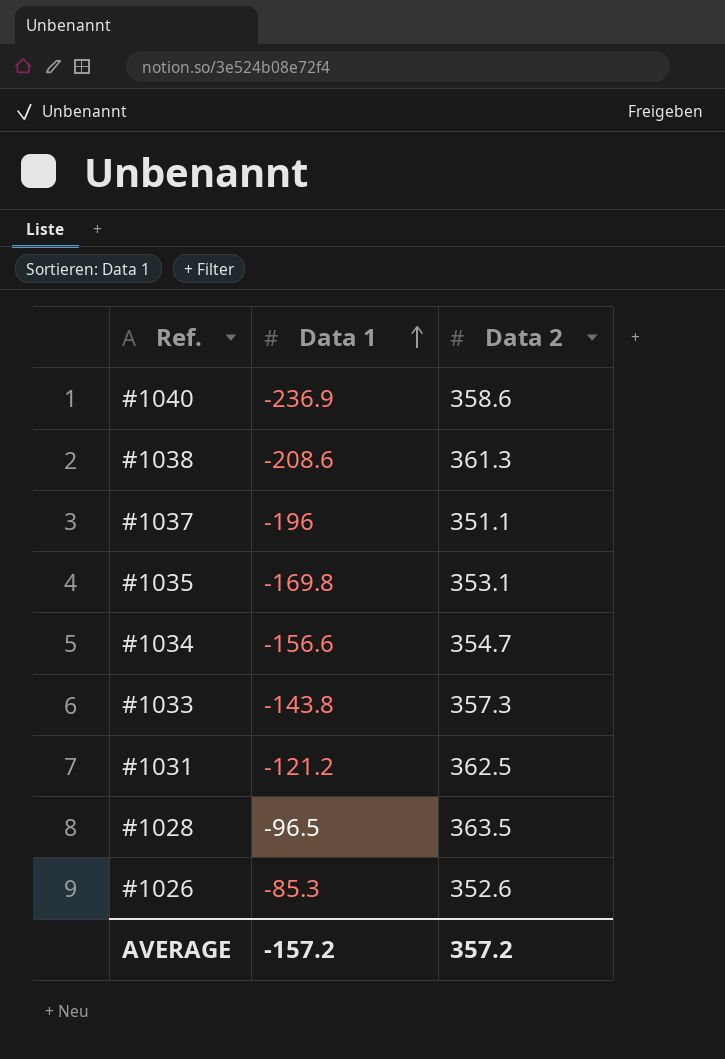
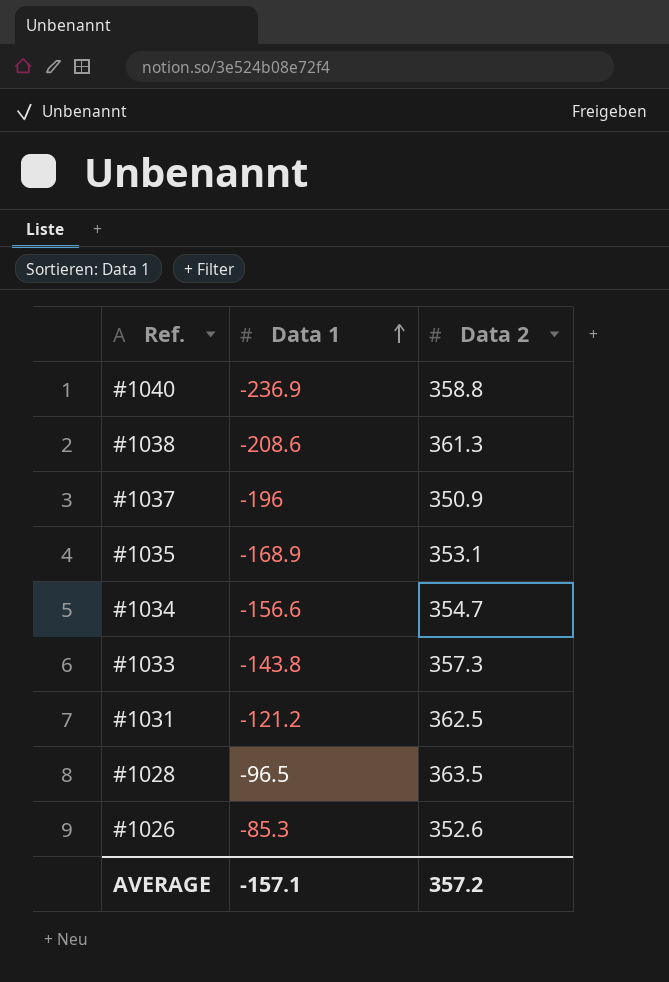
#1040 | Data 2: 358.6 -> 358.8
#1037 | Data 2: 351.1 -> 350.9
#1035 | Data 1: -169.8 -> -168.9
AVERAGE | Data 1: -157.2 -> -157.1

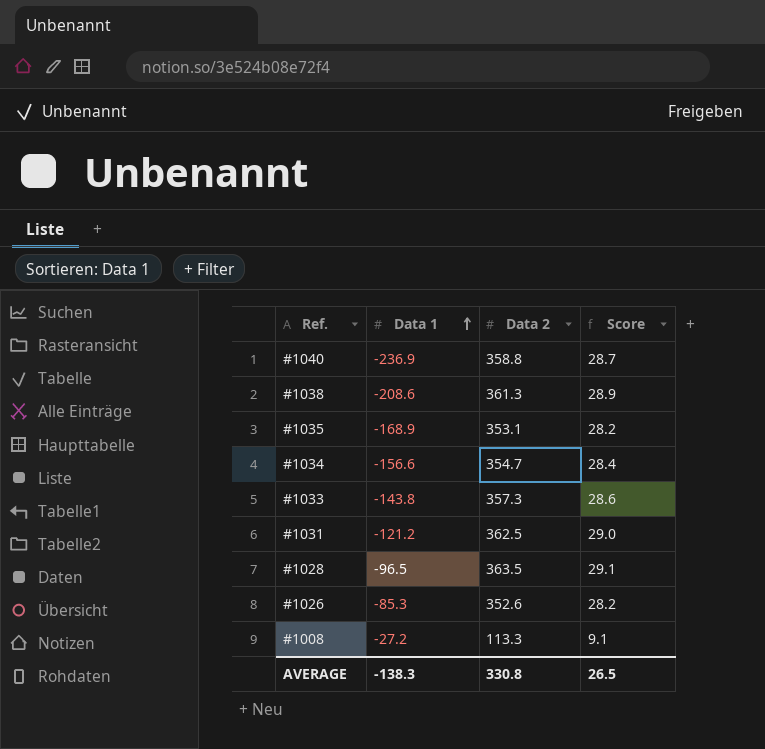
column Score | formula: none -> [Data 2] * 0.08
row #1037: -196 | 350.9 -> none
row #1008: none -> -27.2 | 113.3 | 9.1
AVERAGE | Data 1: -157.1 -> -138.3
AVERAGE | Data 2: 357.2 -> 330.8

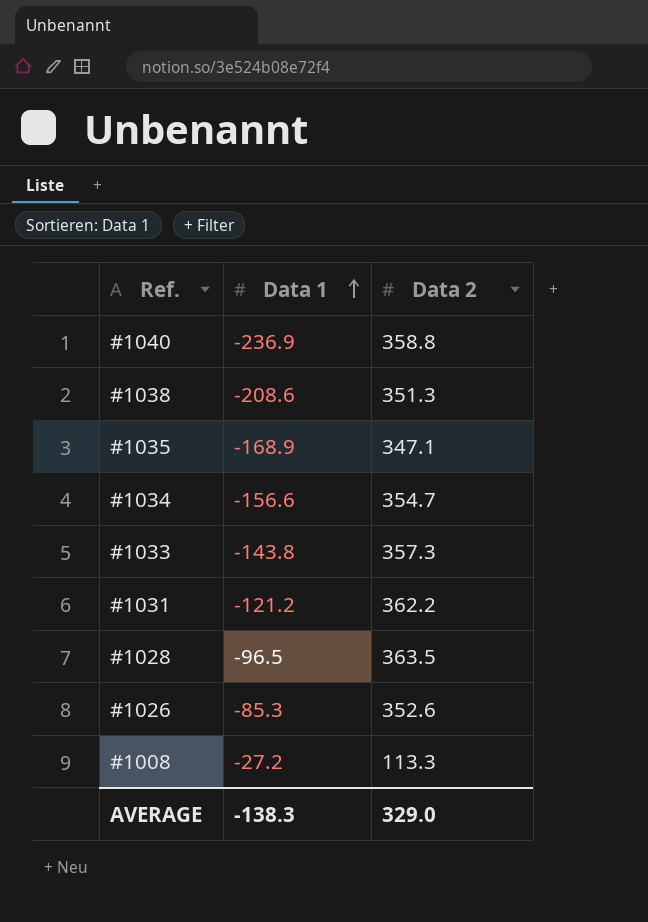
column Score | formula: [Data 2] * 0.08 -> none
#1038 | Data 2: 361.3 -> 351.3
#1035 | Data 2: 353.1 -> 347.1
#1031 | Data 2: 362.5 -> 362.2
AVERAGE | Data 2: 330.8 -> 329.0

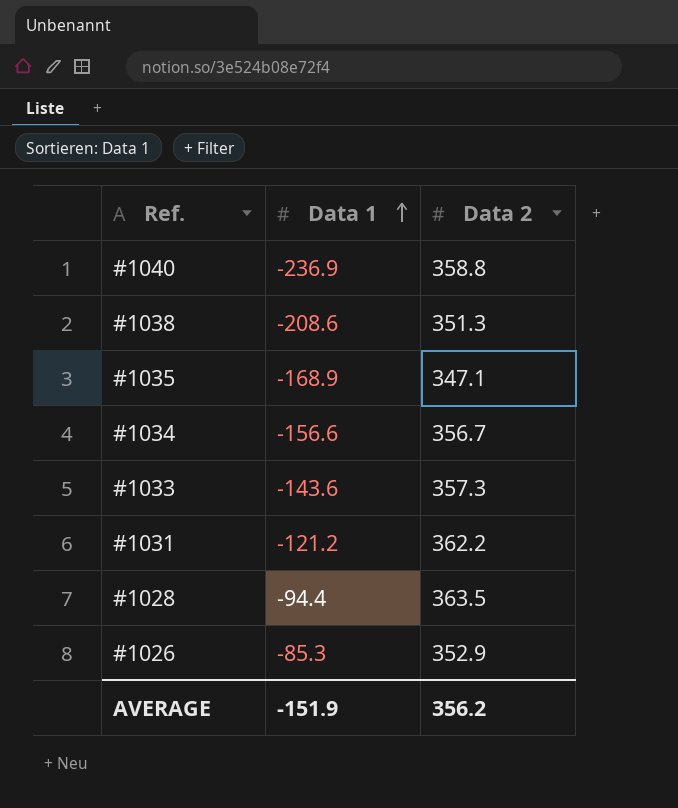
row #1008: -27.2 | 113.3 -> none
#1034 | Data 2: 354.7 -> 356.7
#1033 | Data 1: -143.8 -> -143.6
#1028 | Data 1: -96.5 -> -94.4
#1026 | Data 2: 352.6 -> 352.9
AVERAGE | Data 1: -138.3 -> -151.9
AVERAGE | Data 2: 329.0 -> 356.2

